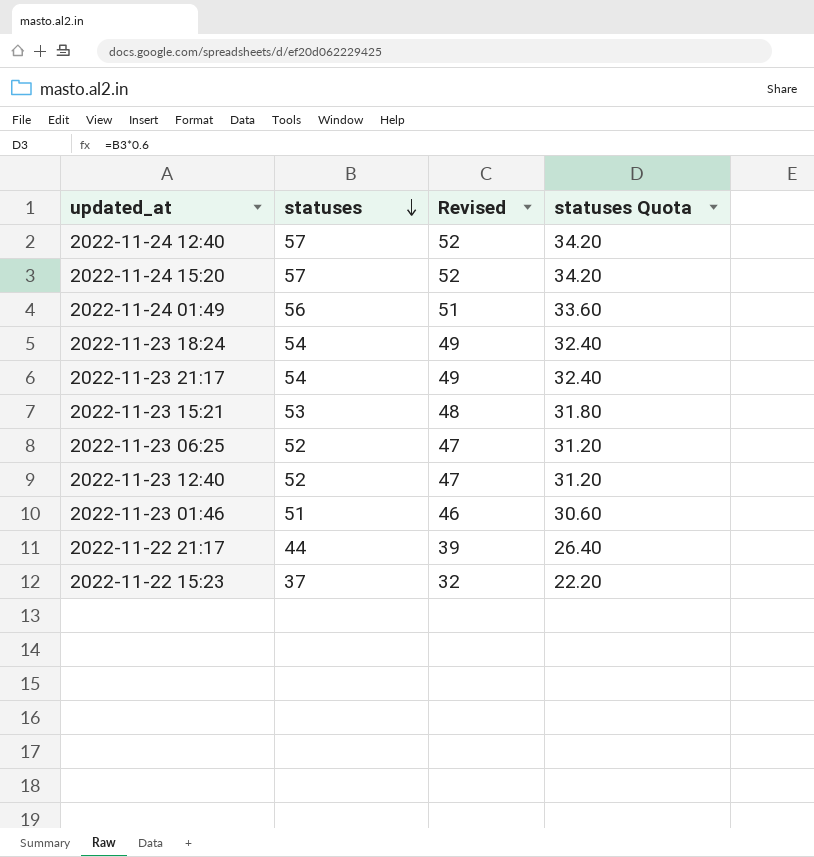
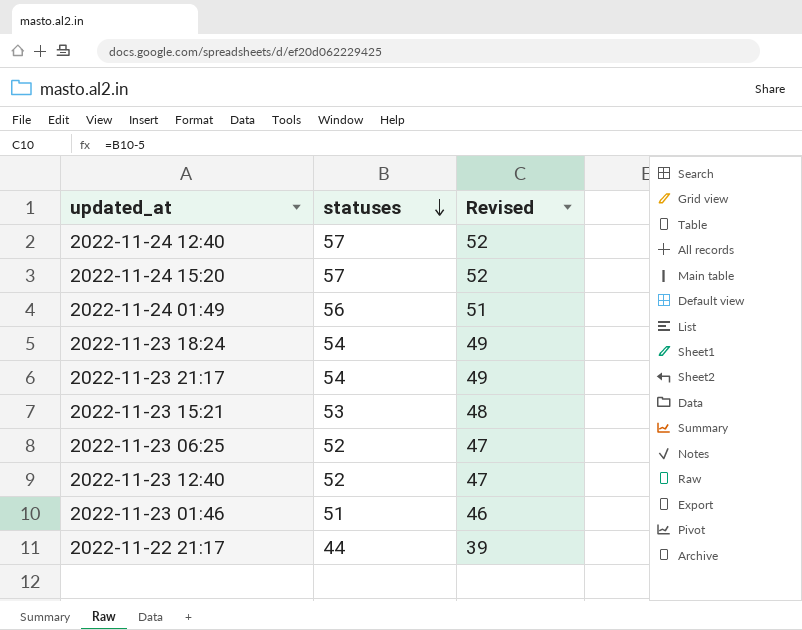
column statuses Quota | formula: [statuses] * 0.6 -> none
row 2022-11-22 15:23: 37 | 32 | 22.20 -> none

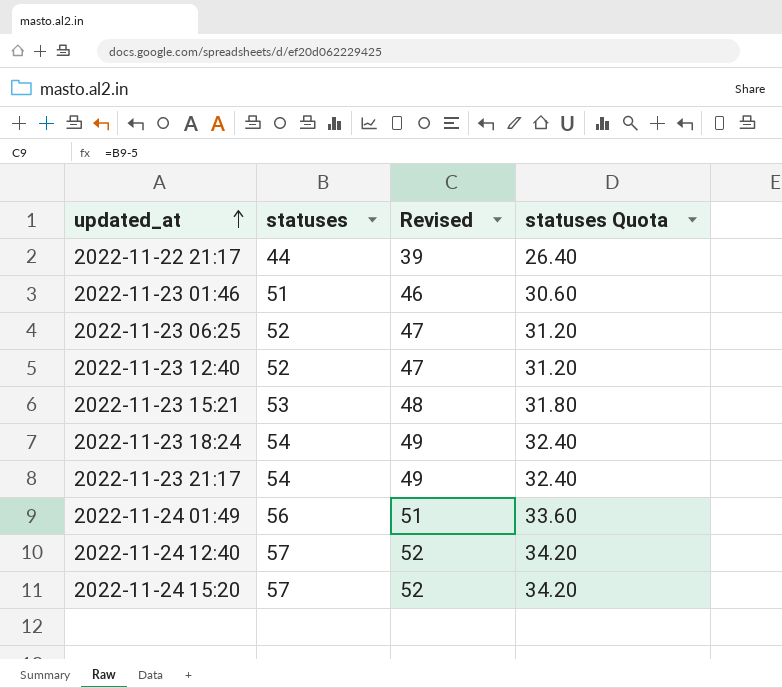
row order: statuses descending -> updated_at ascending
column statuses Quota | formula: none -> [statuses] * 0.6

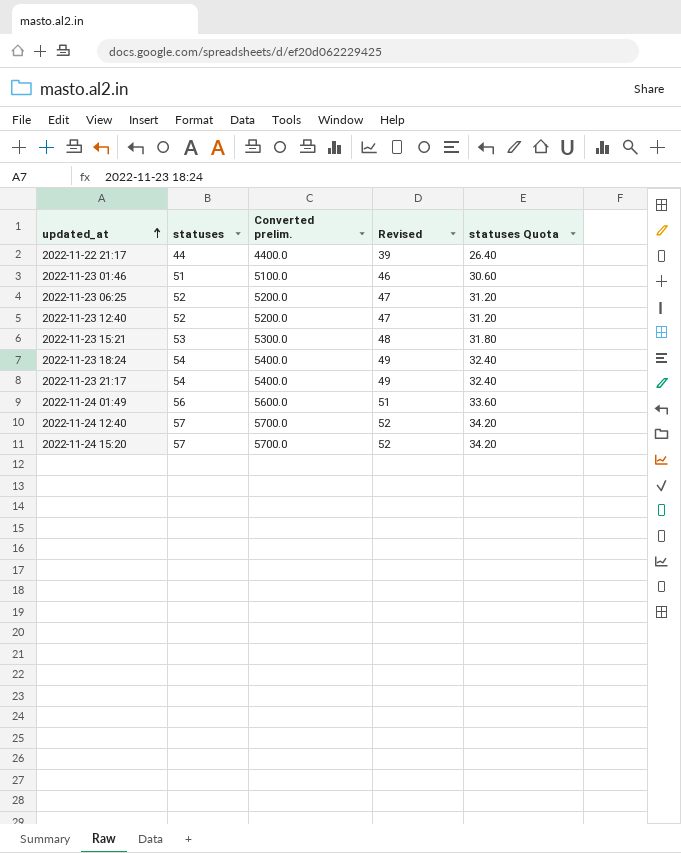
column Converted prelim. | formula: none -> [statuses] * 100

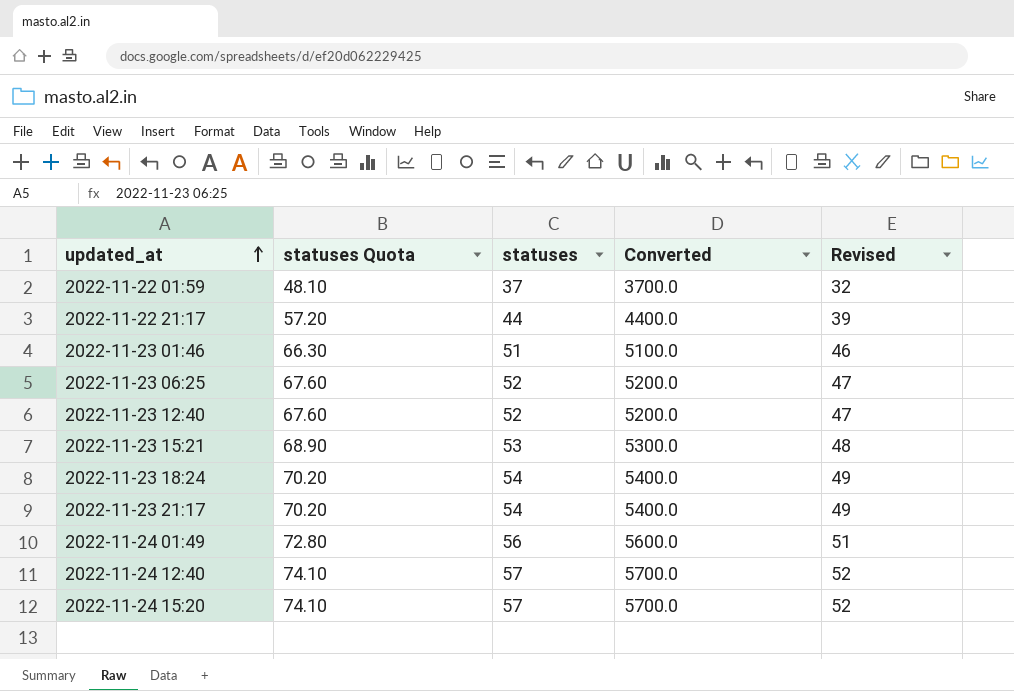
column statuses Quota | formula: [statuses] * 0.6 -> [statuses] * 1.3
column statuses Quota | position: 5 -> 2
column name: Converted prelim. -> Converted
row 2022-11-22 01:59: none -> 48.10 | 37 | 3700.0 | 32

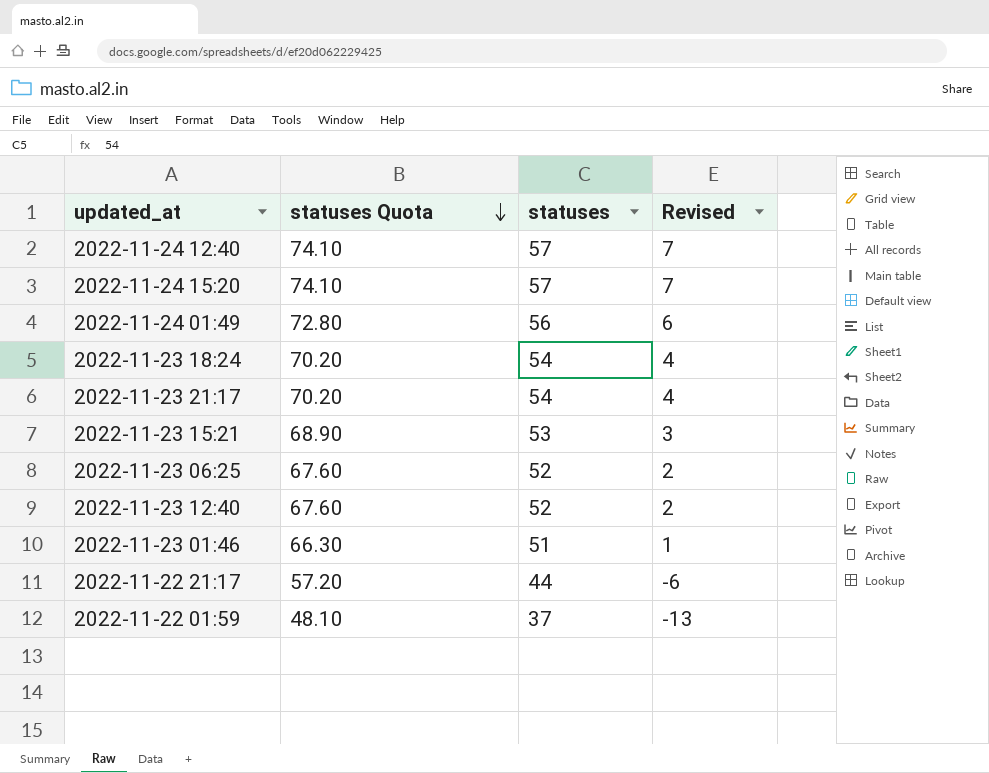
row order: updated_at ascending -> statuses Quota descending
column Converted | formula: [statuses] * 100 -> none
column Revised | formula: [statuses] - 5 -> [statuses] - 50

